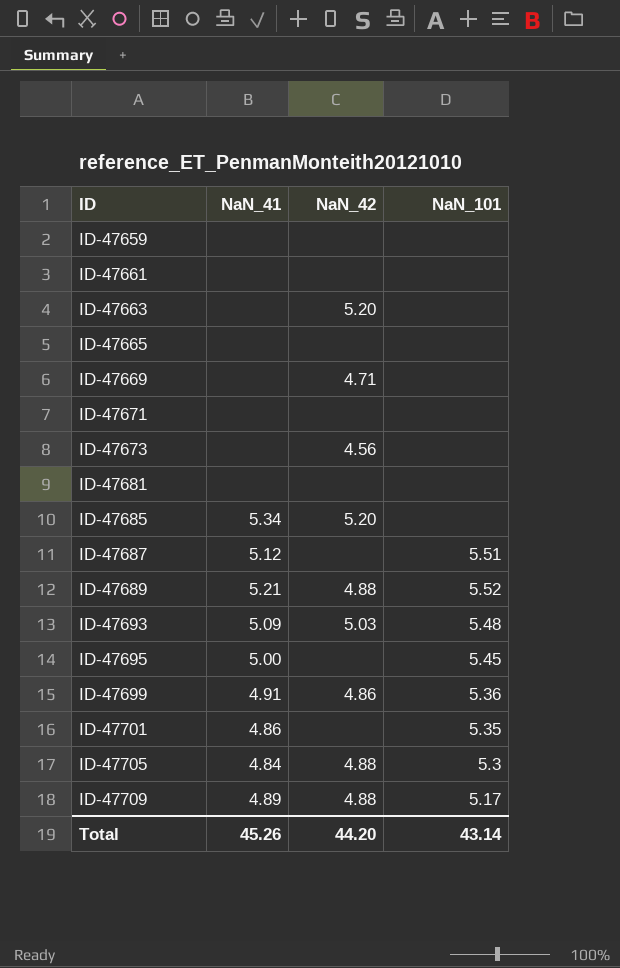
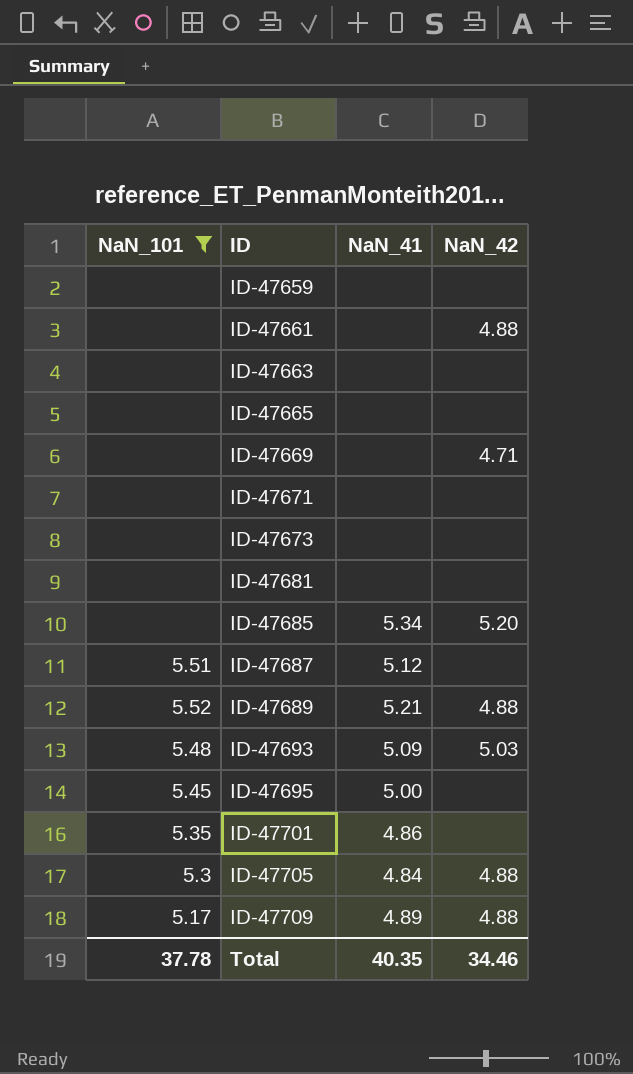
filter: none -> NaN_101 != 5.36
column NaN_101 | position: 4 -> 1
ID-47661 | NaN_42: none -> 4.88
ID-47663 | NaN_42: 5.20 -> none
ID-47673 | NaN_42: 4.56 -> none
Total | NaN_101: 43.14 -> 37.78
Total | NaN_41: 45.26 -> 40.35
Total | NaN_42: 44.20 -> 34.46

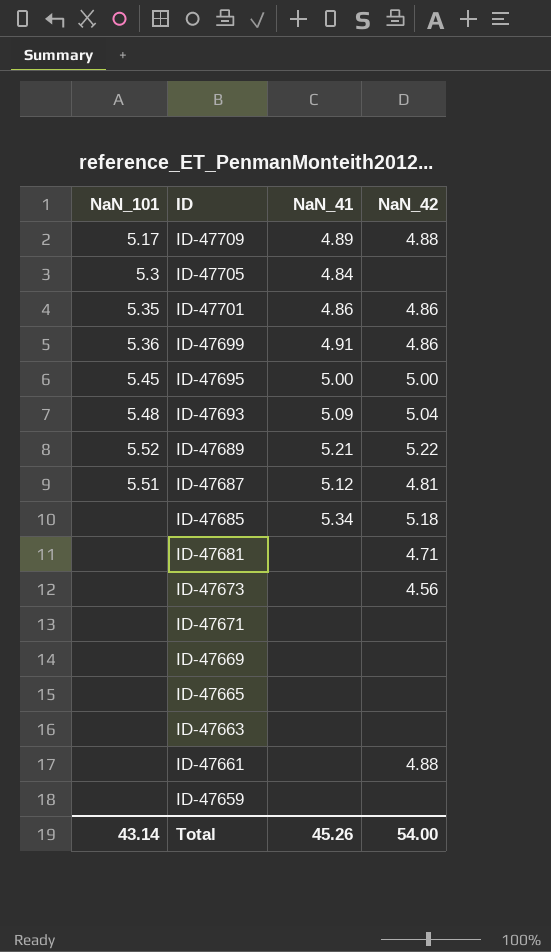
filter: NaN_101 != 5.36 -> none
row order: ID ascending -> ID descending
ID-47705 | NaN_42: 4.88 -> none
ID-47701 | NaN_42: none -> 4.86
ID-47695 | NaN_42: none -> 5.00
ID-47693 | NaN_42: 5.03 -> 5.04
ID-47689 | NaN_42: 4.88 -> 5.22
ID-47687 | NaN_42: none -> 4.81
ID-47685 | NaN_42: 5.20 -> 5.18
ID-47681 | NaN_42: none -> 4.71
ID-47673 | NaN_42: none -> 4.56
ID-47669 | NaN_42: 4.71 -> none
Total | NaN_101: 37.78 -> 43.14
Total | NaN_41: 40.35 -> 45.26
Total | NaN_42: 34.46 -> 54.00

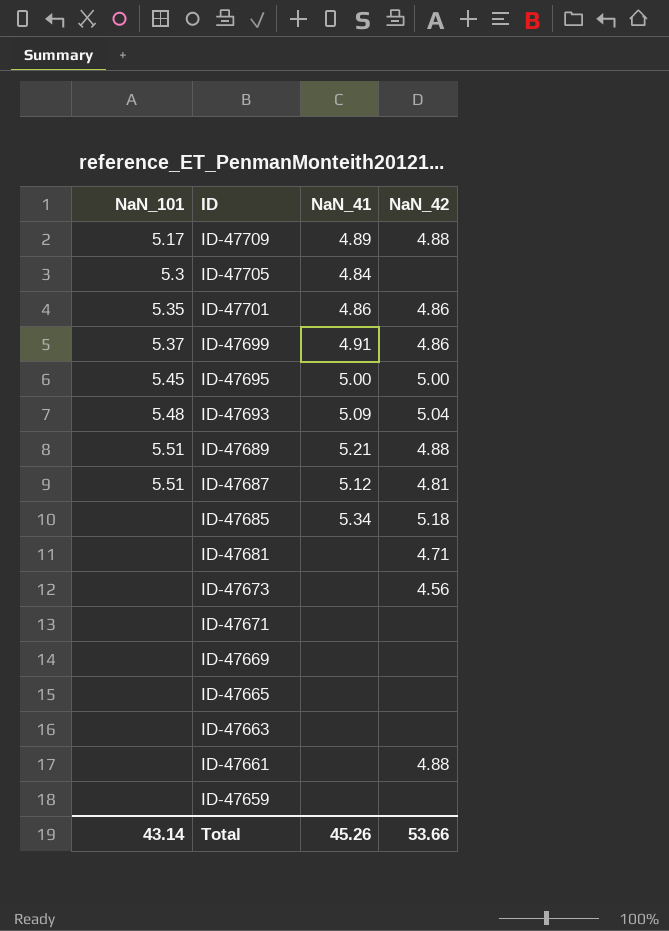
ID-47699 | NaN_101: 5.36 -> 5.37
ID-47689 | NaN_101: 5.52 -> 5.51
ID-47689 | NaN_42: 5.22 -> 4.88
Total | NaN_42: 54.00 -> 53.66

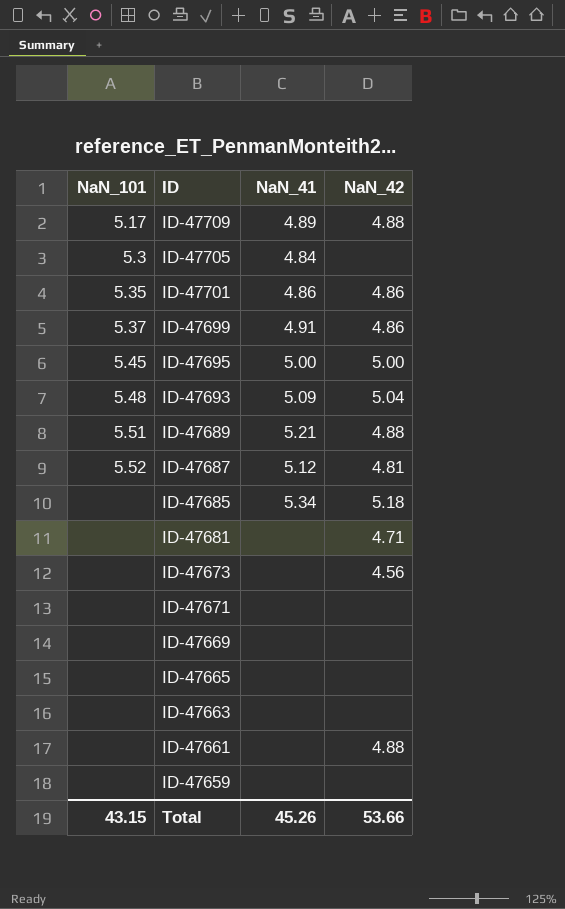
ID-47687 | NaN_101: 5.51 -> 5.52
Total | NaN_101: 43.14 -> 43.15

